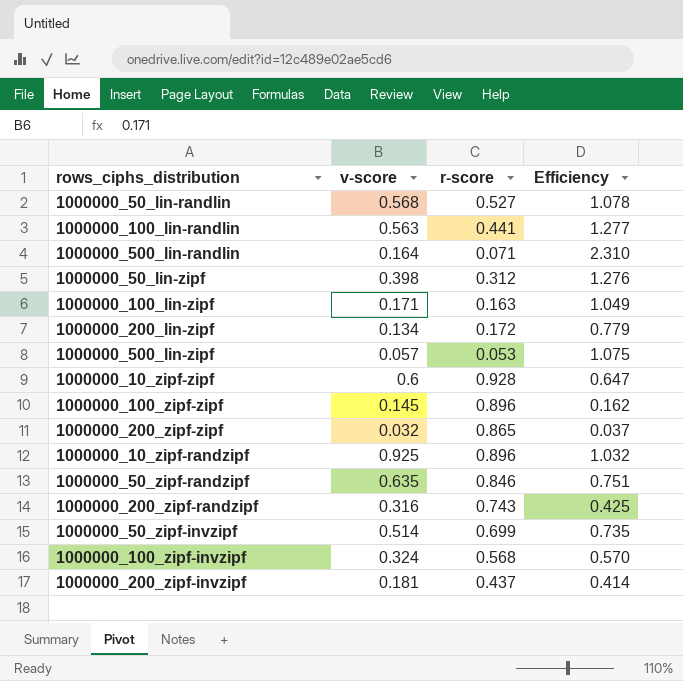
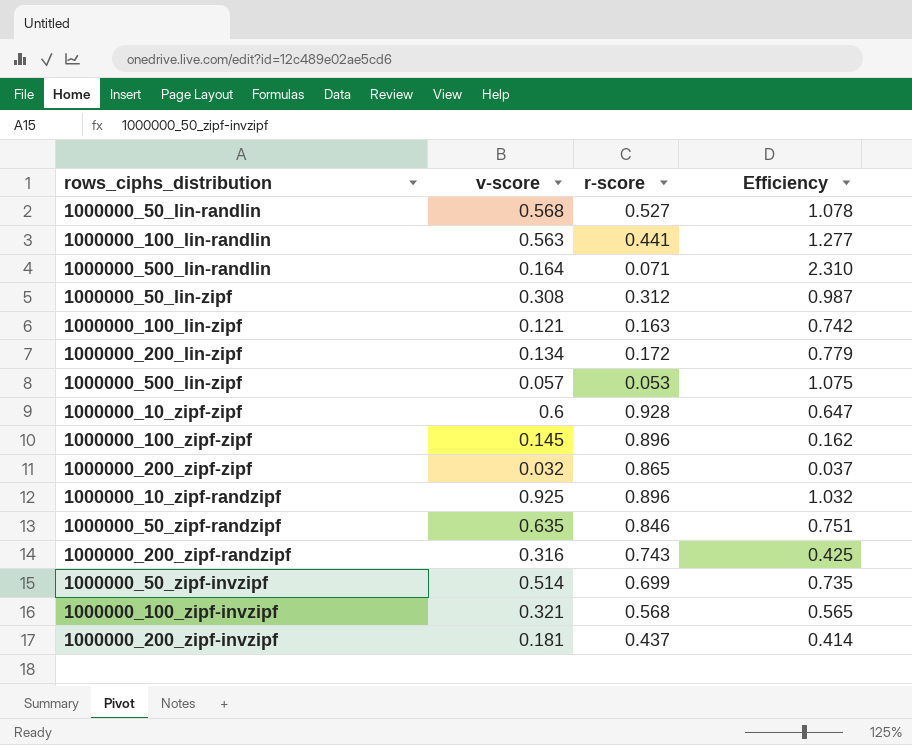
1000000_50_lin-zipf | v-score: 0.398 -> 0.308
1000000_50_lin-zipf | Efficiency: 1.276 -> 0.987
1000000_100_lin-zipf | v-score: 0.171 -> 0.121
1000000_100_lin-zipf | Efficiency: 1.049 -> 0.742
1000000_100_zipf-invzipf | v-score: 0.324 -> 0.321
1000000_100_zipf-invzipf | Efficiency: 0.570 -> 0.565

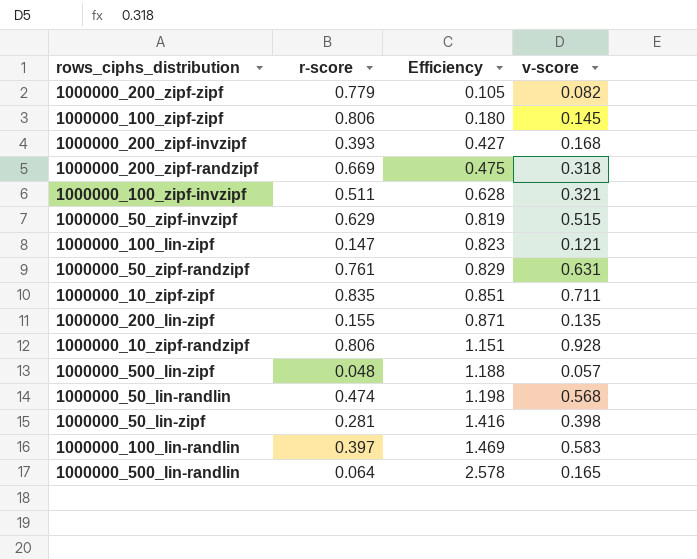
row order: none -> Efficiency ascending
column v-score | position: 2 -> 4
1000000_200_zipf-zipf | r-score: 0.865 -> 0.779
1000000_200_zipf-zipf | Efficiency: 0.037 -> 0.105
1000000_200_zipf-zipf | v-score: 0.032 -> 0.082
1000000_100_zipf-zipf | r-score: 0.896 -> 0.806
1000000_100_zipf-zipf | Efficiency: 0.162 -> 0.180
1000000_200_zipf-invzipf | r-score: 0.437 -> 0.393
1000000_200_zipf-invzipf | Efficiency: 0.414 -> 0.427
1000000_200_zipf-invzipf | v-score: 0.181 -> 0.168
1000000_200_zipf-randzipf | r-score: 0.743 -> 0.669
1000000_200_zipf-randzipf | Efficiency: 0.425 -> 0.475
1000000_200_zipf-randzipf | v-score: 0.316 -> 0.318
1000000_100_zipf-invzipf | r-score: 0.568 -> 0.511
1000000_100_zipf-invzipf | Efficiency: 0.565 -> 0.628
1000000_50_zipf-invzipf | r-score: 0.699 -> 0.629
1000000_50_zipf-invzipf | Efficiency: 0.735 -> 0.819
1000000_50_zipf-invzipf | v-score: 0.514 -> 0.515
1000000_100_lin-zipf | r-score: 0.163 -> 0.147
1000000_100_lin-zipf | Efficiency: 0.742 -> 0.823
1000000_50_zipf-randzipf | r-score: 0.846 -> 0.761
1000000_50_zipf-randzipf | Efficiency: 0.751 -> 0.829
1000000_50_zipf-randzipf | v-score: 0.635 -> 0.631
1000000_10_zipf-zipf | r-score: 0.928 -> 0.835
1000000_10_zipf-zipf | Efficiency: 0.647 -> 0.851
1000000_10_zipf-zipf | v-score: 0.6 -> 0.711
1000000_200_lin-zipf | r-score: 0.172 -> 0.155
1000000_200_lin-zipf | Efficiency: 0.779 -> 0.871
1000000_200_lin-zipf | v-score: 0.134 -> 0.135
1000000_10_zipf-randzipf | r-score: 0.896 -> 0.806
1000000_10_zipf-randzipf | Efficiency: 1.032 -> 1.151
1000000_10_zipf-randzipf | v-score: 0.925 -> 0.928
1000000_500_lin-zipf | r-score: 0.053 -> 0.048
1000000_500_lin-zipf | Efficiency: 1.075 -> 1.188
1000000_50_lin-randlin | r-score: 0.527 -> 0.474
1000000_50_lin-randlin | Efficiency: 1.078 -> 1.198
1000000_50_lin-zipf | r-score: 0.312 -> 0.281
1000000_50_lin-zipf | Efficiency: 0.987 -> 1.416
1000000_50_lin-zipf | v-score: 0.308 -> 0.398
1000000_100_lin-randlin | r-score: 0.441 -> 0.397
1000000_100_lin-randlin | Efficiency: 1.277 -> 1.469
1000000_100_lin-randlin | v-score: 0.563 -> 0.583
1000000_500_lin-randlin | r-score: 0.071 -> 0.064
1000000_500_lin-randlin | Efficiency: 2.310 -> 2.578
1000000_500_lin-randlin | v-score: 0.164 -> 0.165

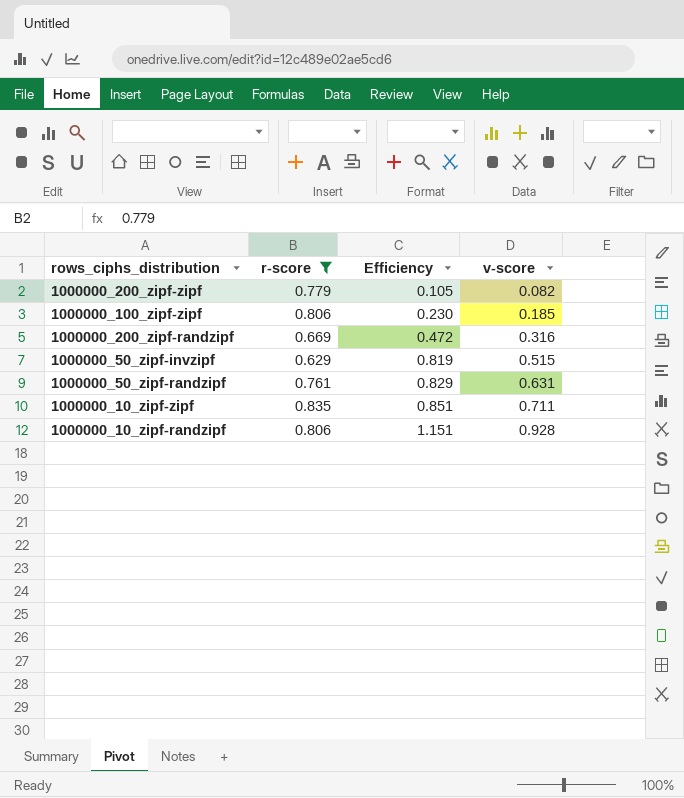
filter: none -> r-score >= 0.629
1000000_100_zipf-zipf | Efficiency: 0.180 -> 0.230
1000000_100_zipf-zipf | v-score: 0.145 -> 0.185
1000000_200_zipf-randzipf | Efficiency: 0.475 -> 0.472
1000000_200_zipf-randzipf | v-score: 0.318 -> 0.316

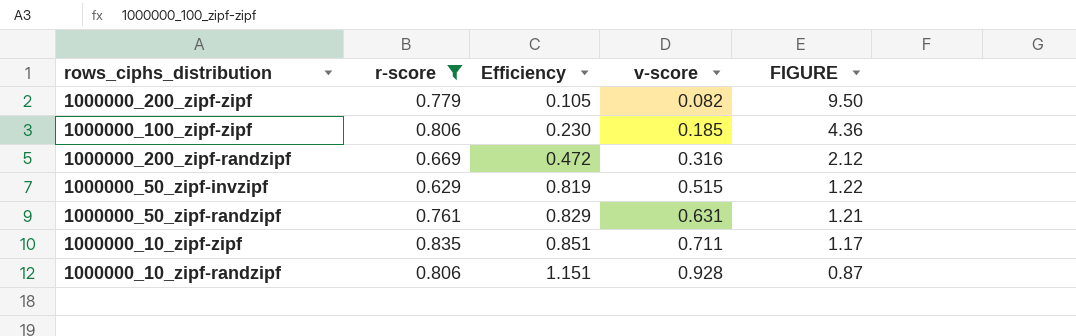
column FIGURE | formula: none -> [r-score] / [v-score]

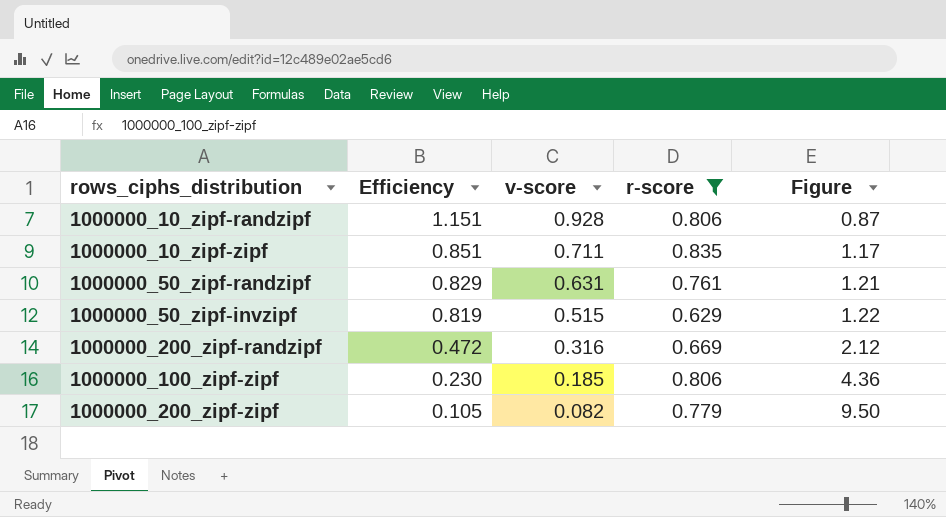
row order: Efficiency ascending -> Efficiency descending
column r-score | position: 2 -> 4
column name: FIGURE -> Figure

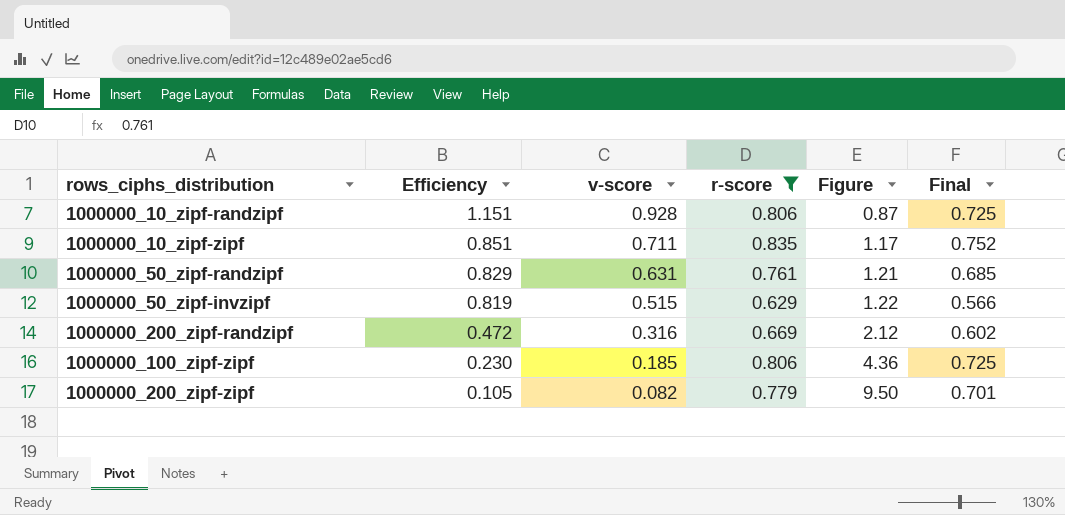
column Final | formula: none -> [r-score] * 0.9

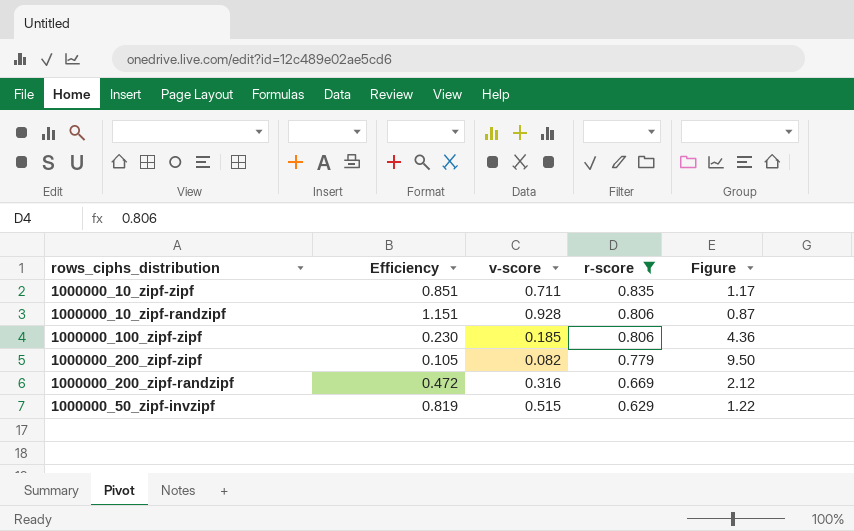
row order: Efficiency descending -> r-score descending
column Final | formula: [r-score] * 0.9 -> none
row 1000000_50_zipf-randzipf: 0.829 | 0.631 | 0.761 | 1.21 | 0.685 -> none

